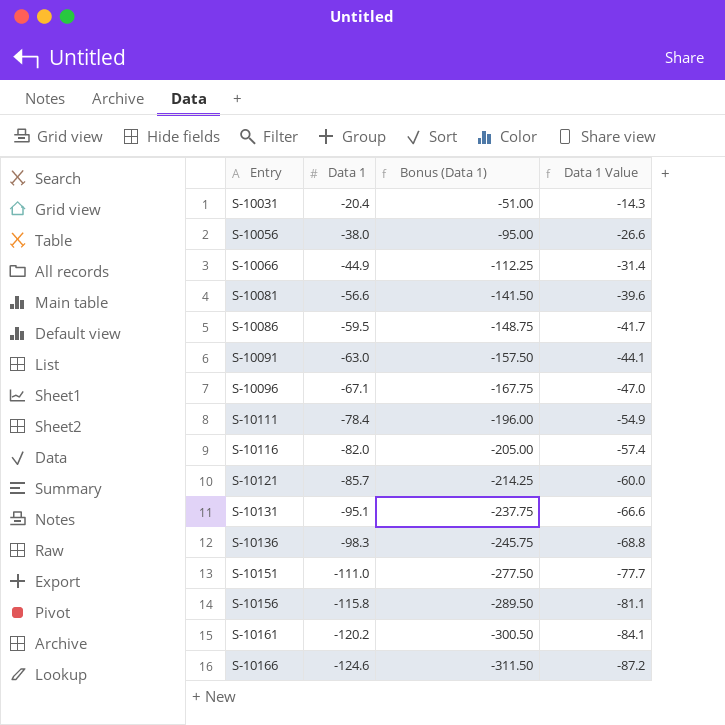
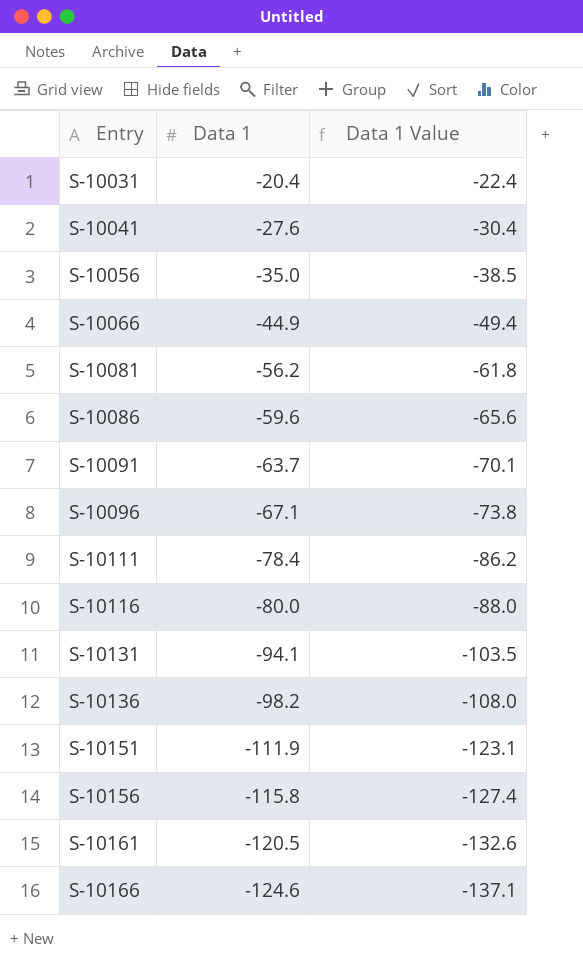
column Bonus (Data 1) | formula: [Data 1] * 2.5 -> none
column Data 1 Value | formula: [Data 1] * 0.7 -> [Data 1] * 1.1
row S-10121: -85.7 | -214.25 | -60.0 -> none
row S-10041: none -> -27.6 | -30.4
S-10056 | Data 1: -38.0 -> -35.0
S-10081 | Data 1: -56.6 -> -56.2
S-10086 | Data 1: -59.5 -> -59.6
S-10091 | Data 1: -63.0 -> -63.7
S-10116 | Data 1: -82.0 -> -80.0
S-10131 | Data 1: -95.1 -> -94.1
S-10136 | Data 1: -98.3 -> -98.2
S-10151 | Data 1: -111.0 -> -111.9
S-10161 | Data 1: -120.2 -> -120.5

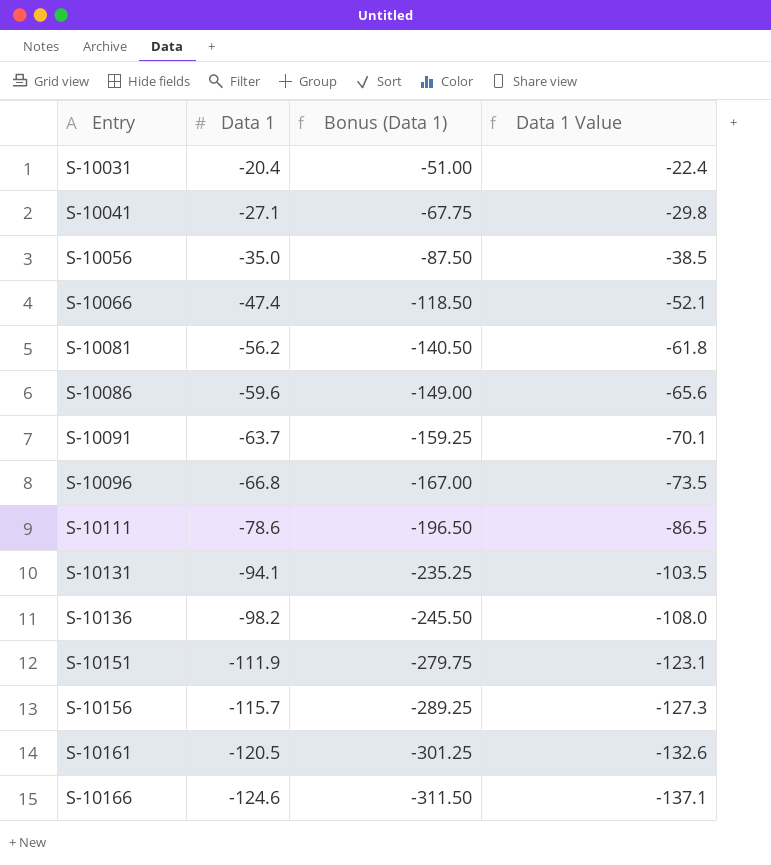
column Bonus (Data 1) | formula: none -> [Data 1] * 2.5
row S-10116: -80.0 | -88.0 -> none
S-10041 | Data 1: -27.6 -> -27.1
S-10041 | Data 1 Value: -30.4 -> -29.8
S-10066 | Data 1: -44.9 -> -47.4
S-10066 | Data 1 Value: -49.4 -> -52.1
S-10096 | Data 1: -67.1 -> -66.8
S-10096 | Data 1 Value: -73.8 -> -73.5
S-10111 | Data 1: -78.4 -> -78.6
S-10111 | Data 1 Value: -86.2 -> -86.5
S-10156 | Data 1: -115.8 -> -115.7
S-10156 | Data 1 Value: -127.4 -> -127.3

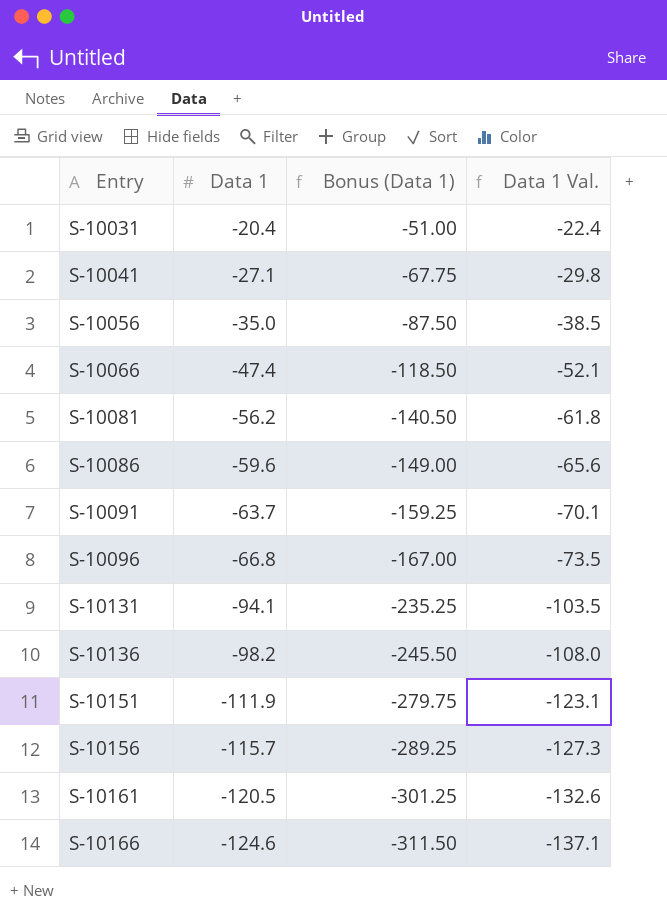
column name: Data 1 Value -> Data 1 Val.
row S-10111: -78.6 | -196.50 | -86.5 -> none

